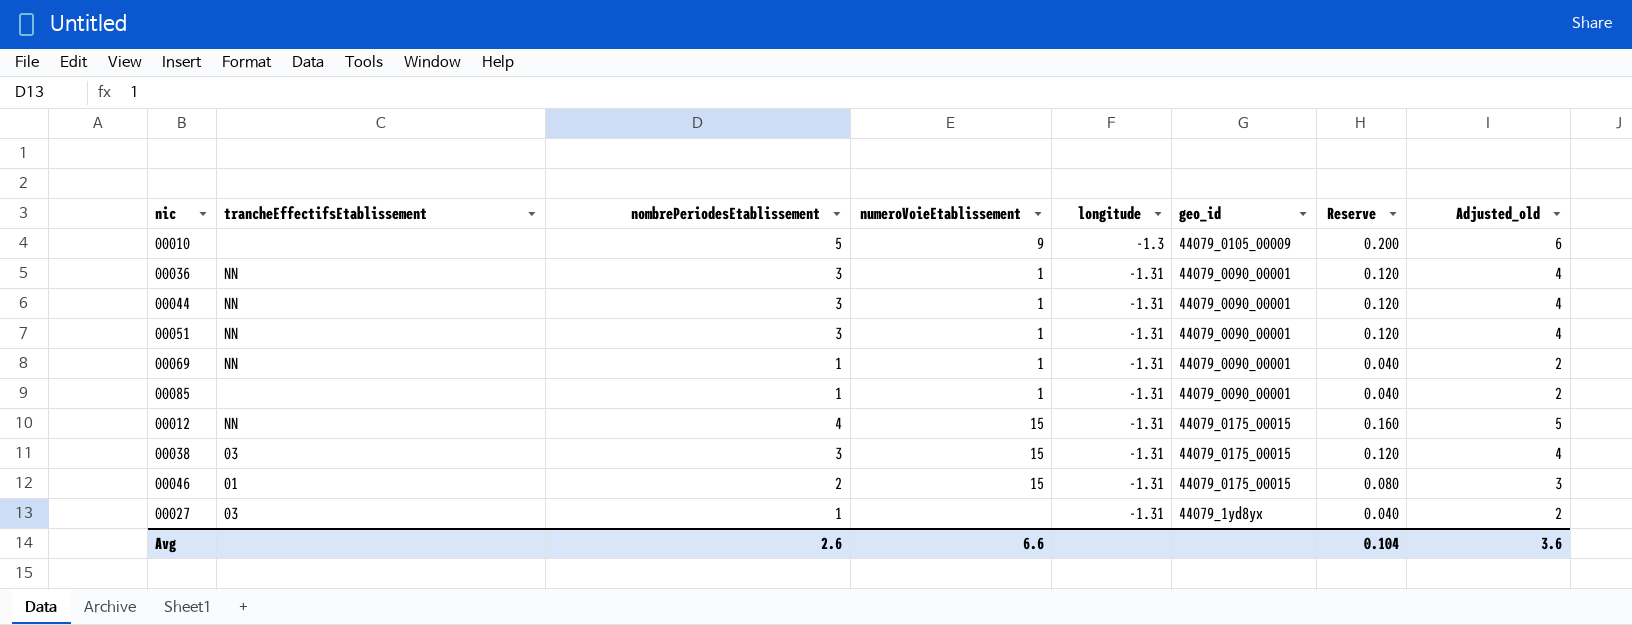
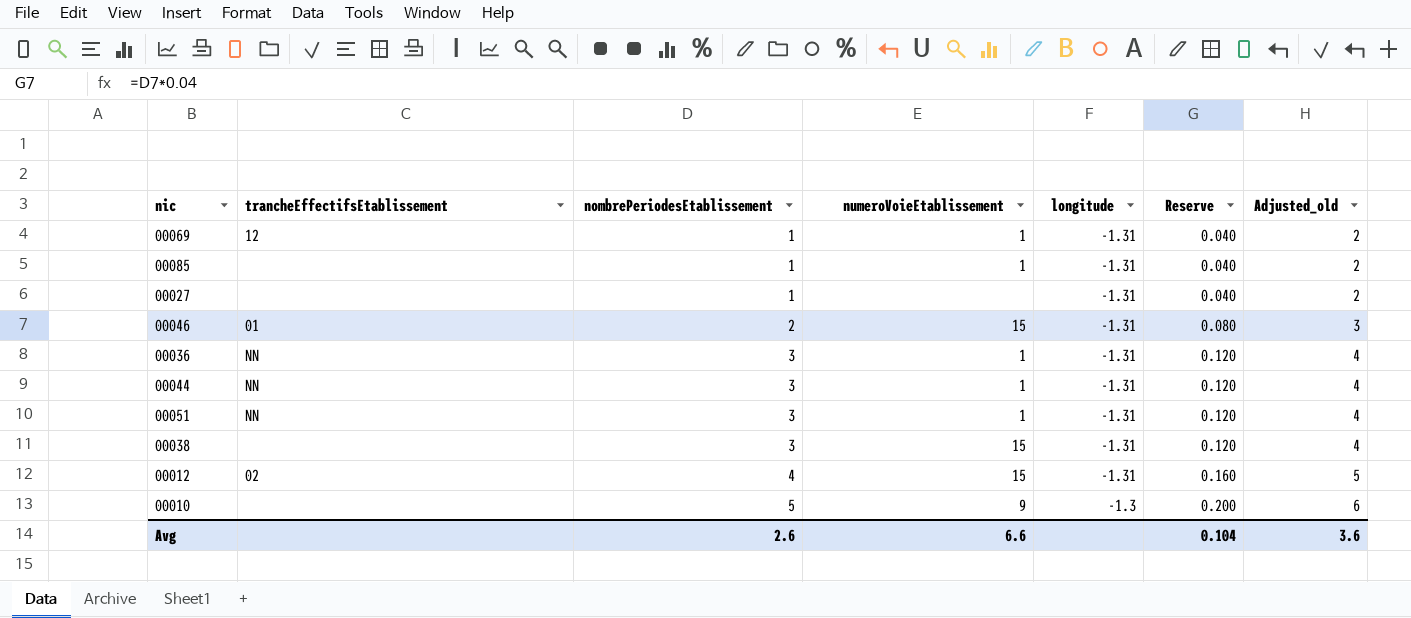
row order: longitude descending -> nombrePeriodesEtablissement ascending
column geo_id | position: 6 -> none
00069 | trancheEffectifsEtablissement: NN -> 12
00027 | trancheEffectifsEtablissement: 03 -> none
00038 | trancheEffectifsEtablissement: 03 -> none
00012 | trancheEffectifsEtablissement: NN -> 02

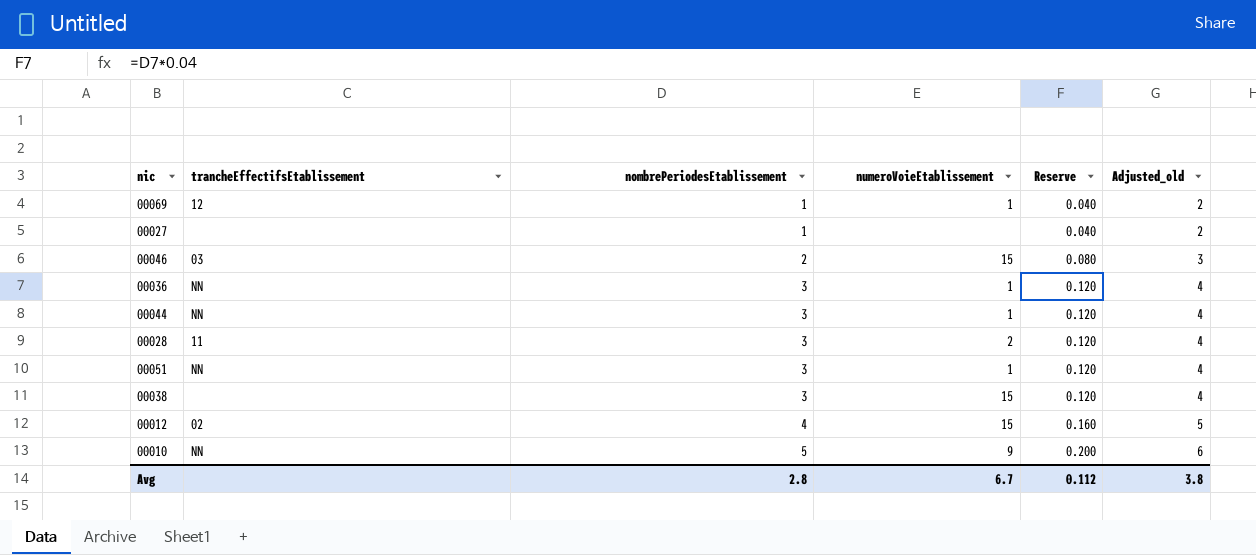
column longitude | position: 5 -> none
row 00085: none | 1 | 1 | -1.31 | 0.040 | 2 -> none
00046 | trancheEffectifsEtablissement: 01 -> 03
row 00028: none -> 11 | 3 | 2 | 0.120 | 4
00010 | trancheEffectifsEtablissement: none -> NN
Avg | nombrePeriodesEtablissement: 2.6 -> 2.8
Avg | numeroVoieEtablissement: 6.6 -> 6.7
Avg | Reserve: 0.104 -> 0.112
Avg | Adjusted_old: 3.6 -> 3.8

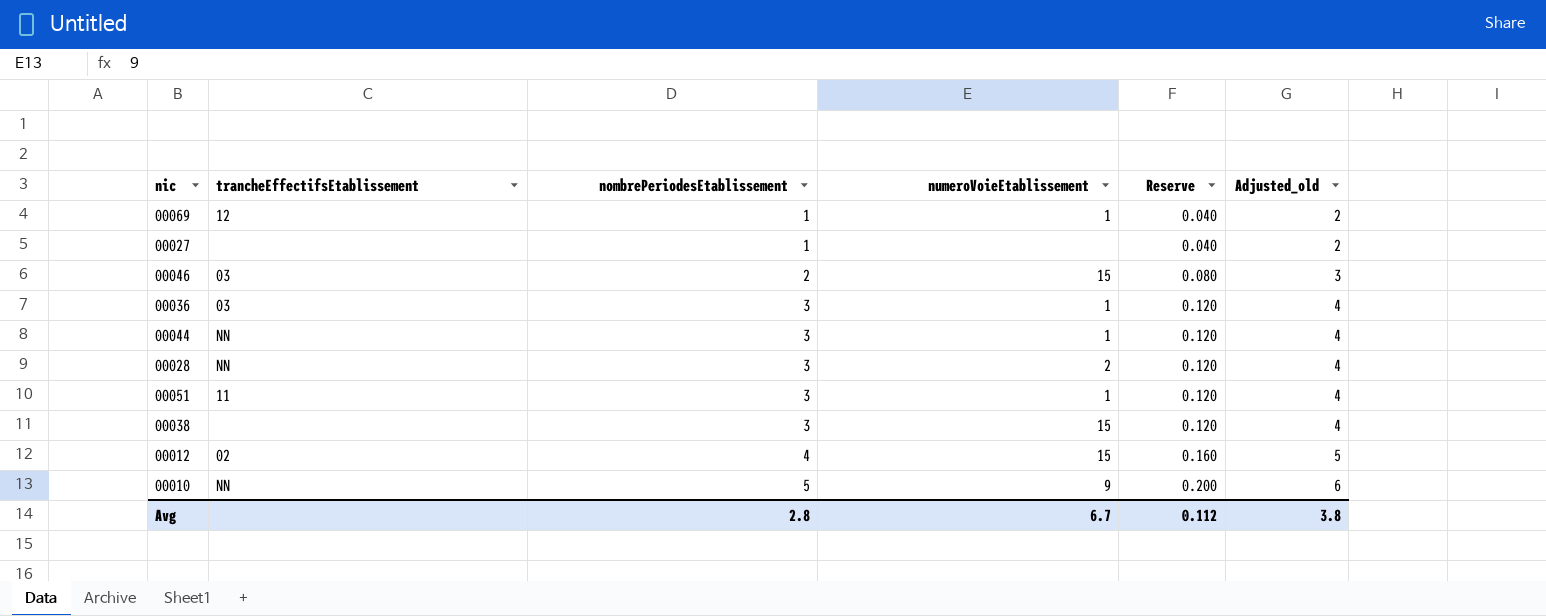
00036 | trancheEffectifsEtablissement: NN -> 03
00028 | trancheEffectifsEtablissement: 11 -> NN
00051 | trancheEffectifsEtablissement: NN -> 11

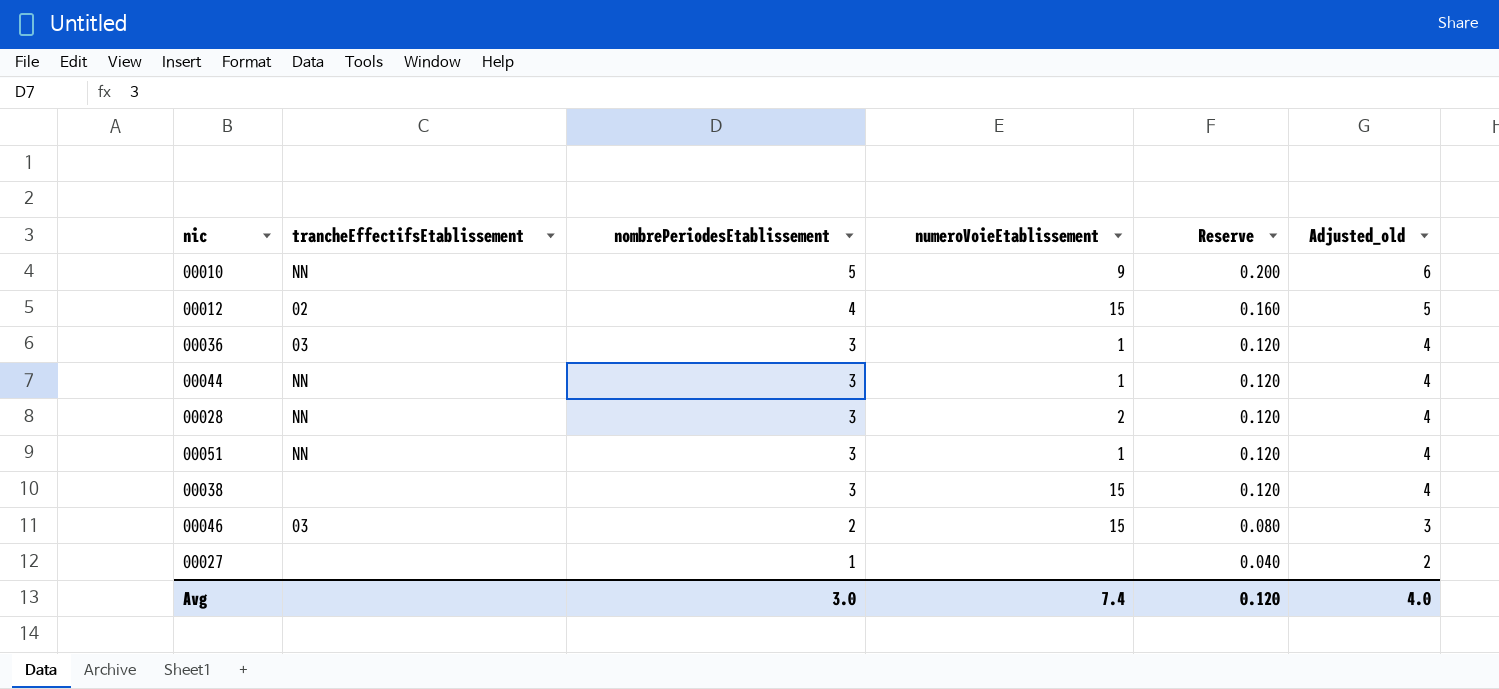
row order: nombrePeriodesEtablissement ascending -> nombrePeriodesEtablissement descending
row 00069: 12 | 1 | 1 | 0.040 | 2 -> none
00051 | trancheEffectifsEtablissement: 11 -> NN
Avg | nombrePeriodesEtablissement: 2.8 -> 3.0
Avg | numeroVoieEtablissement: 6.7 -> 7.4
Avg | Reserve: 0.112 -> 0.120
Avg | Adjusted_old: 3.8 -> 4.0

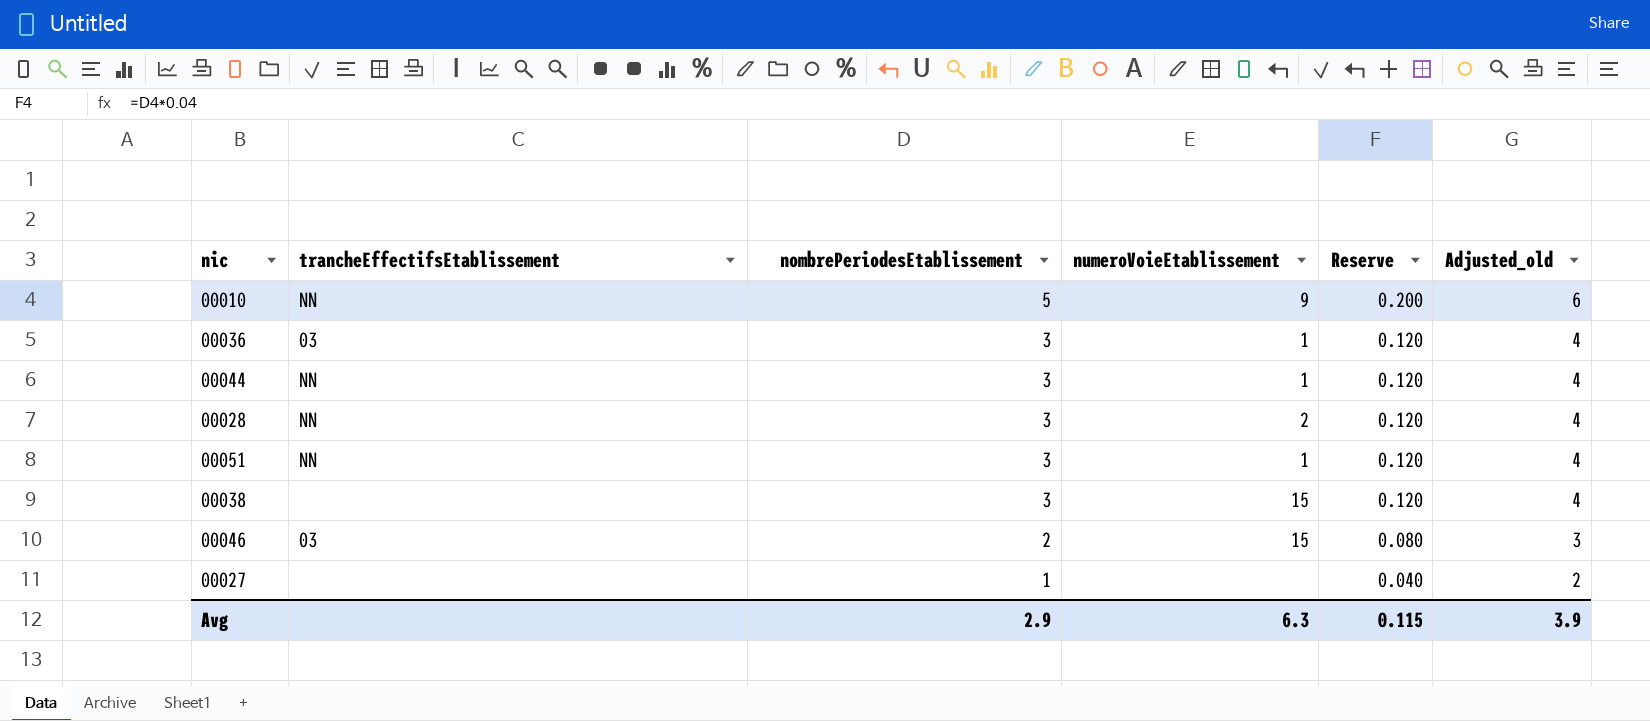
row 00012: 02 | 4 | 15 | 0.160 | 5 -> none
Avg | nombrePeriodesEtablissement: 3.0 -> 2.9
Avg | numeroVoieEtablissement: 7.4 -> 6.3
Avg | Reserve: 0.120 -> 0.115
Avg | Adjusted_old: 4.0 -> 3.9

